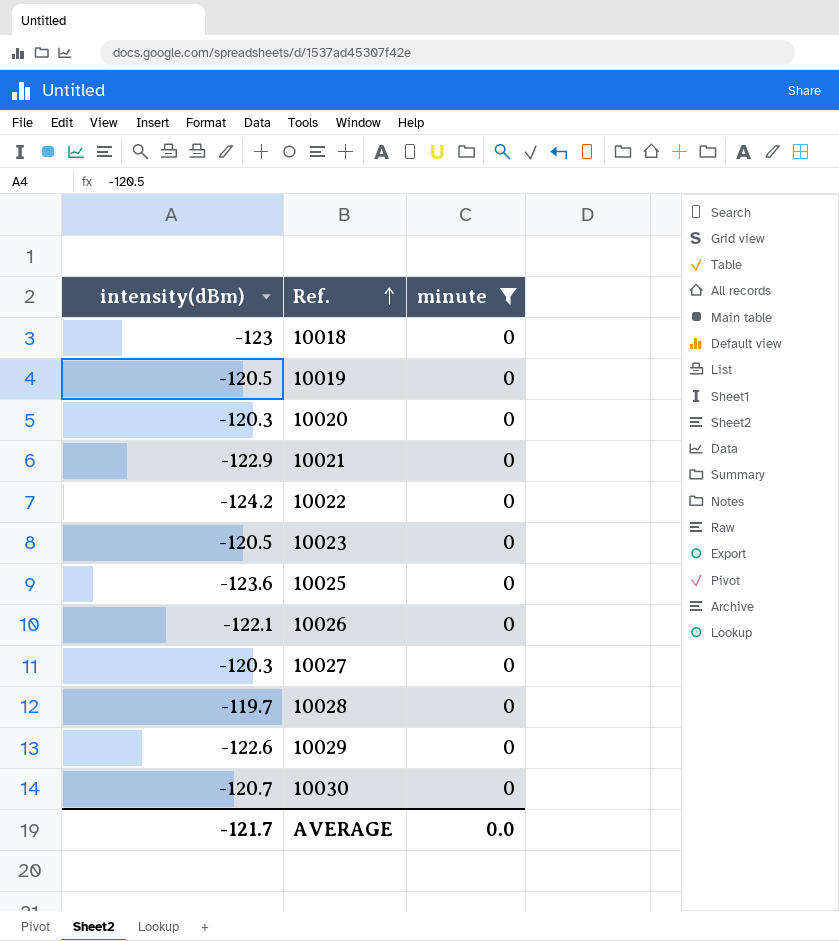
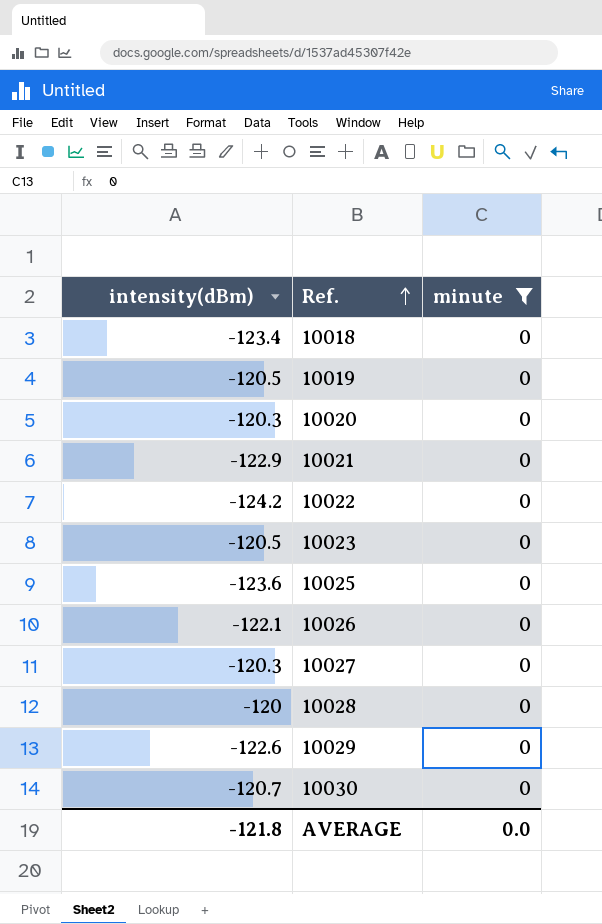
10018 | intensity(dBm): -123 -> -123.4
10028 | intensity(dBm): -119.7 -> -120
AVERAGE | intensity(dBm): -121.7 -> -121.8

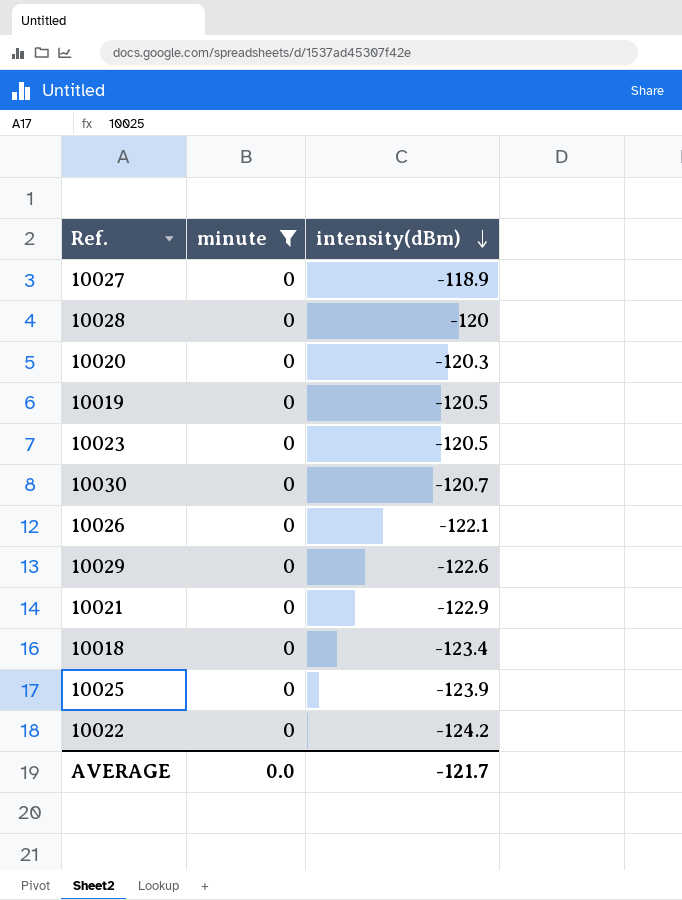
row order: Ref. ascending -> intensity(dBm) descending
column intensity(dBm) | position: 1 -> 3
10027 | intensity(dBm): -120.3 -> -118.9
10025 | intensity(dBm): -123.6 -> -123.9
AVERAGE | intensity(dBm): -121.8 -> -121.7

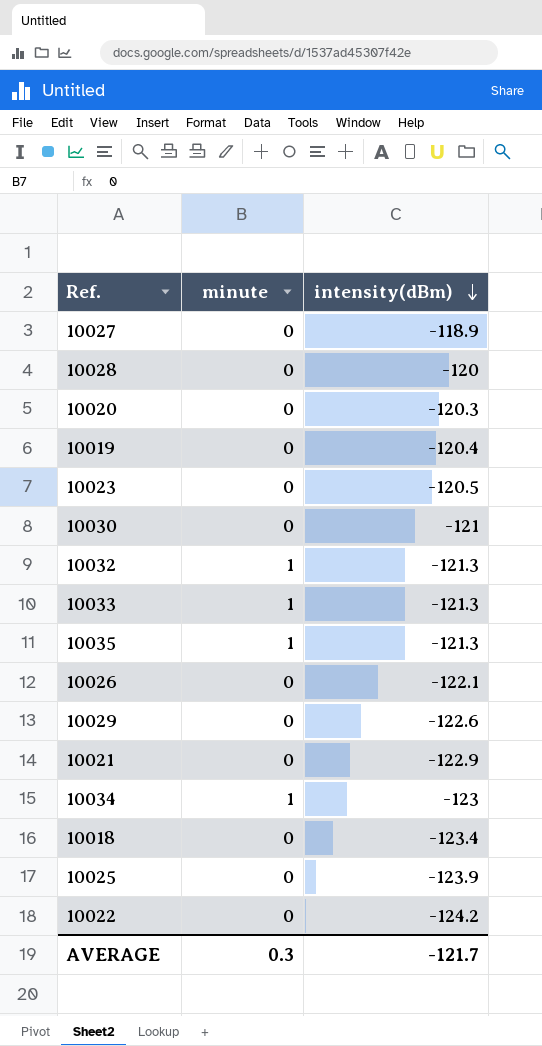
filter: minute = 0 -> none
10019 | intensity(dBm): -120.5 -> -120.4
10030 | intensity(dBm): -120.7 -> -121
AVERAGE | minute: 0.0 -> 0.3

